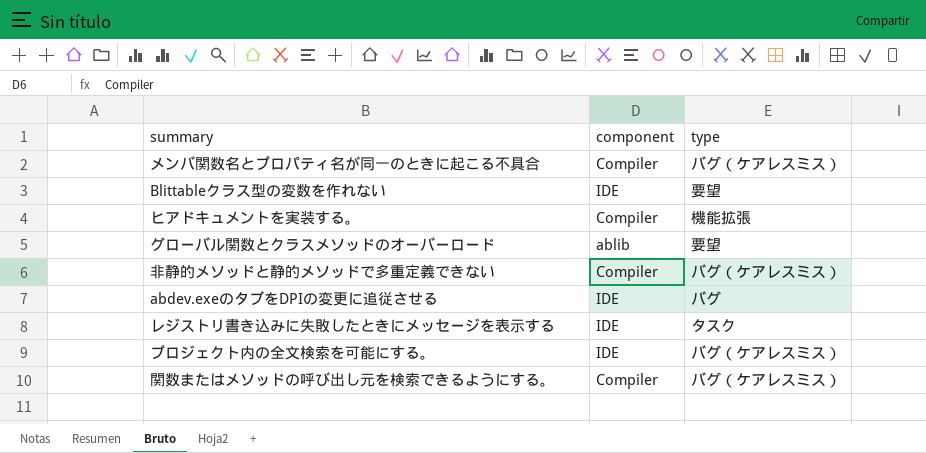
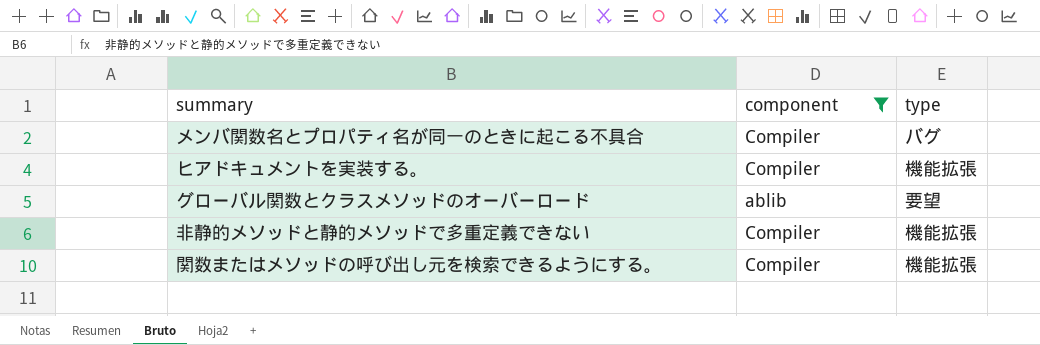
filter: none -> component != IDE
メンバ関数名とプロパティ名が同一のときに起こる不具合 | type: バグ（ケアレスミス） -> バグ
非静的メソッドと静的メソッドで多重定義できない | type: バグ（ケアレスミス） -> 機能拡張
関数またはメソッドの呼び出し元を検索できるようにする。 | type: バグ（ケアレスミス） -> 機能拡張

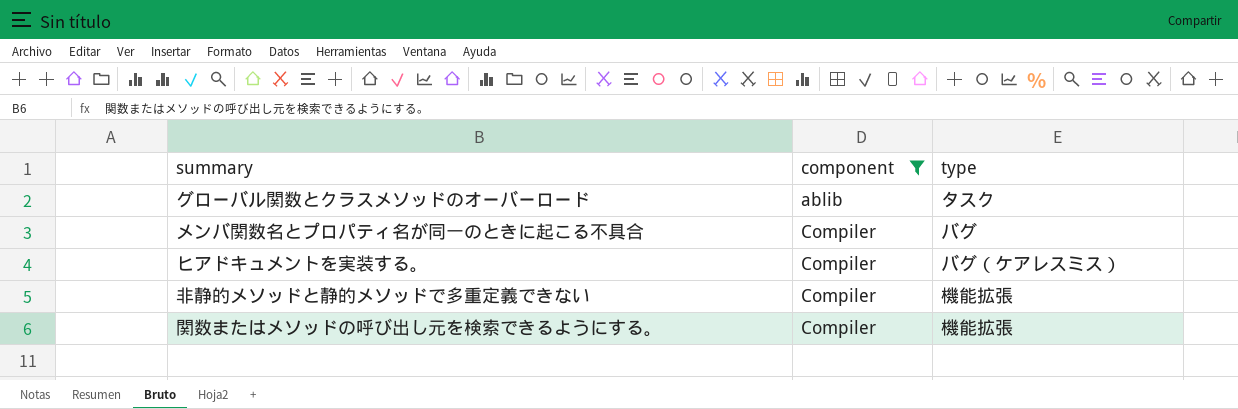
row order: none -> component ascending
グローバル関数とクラスメソッドのオーバーロード | type: 要望 -> タスク
ヒアドキュメントを実装する。 | type: 機能拡張 -> バグ（ケアレスミス）

